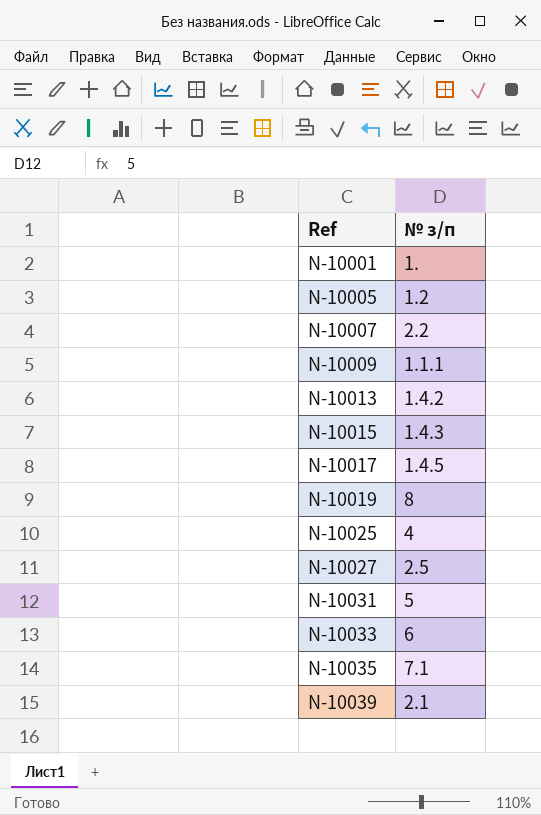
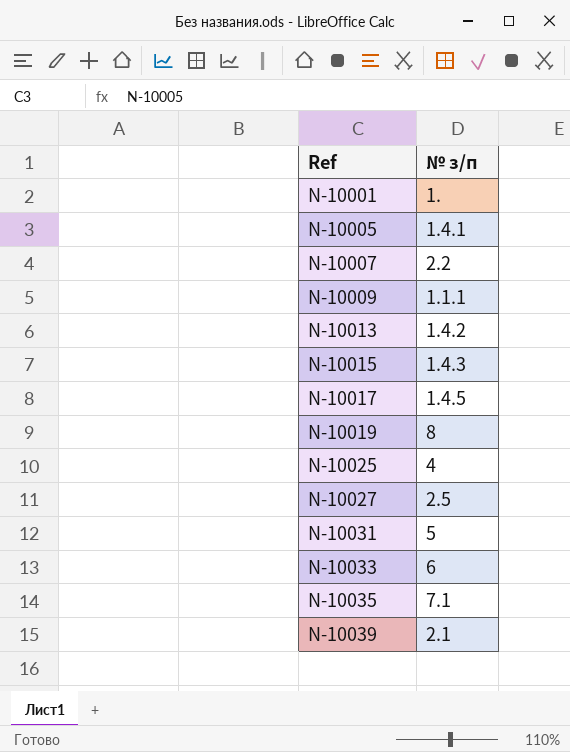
N-10005 | № з/п: 1.2 -> 1.4.1

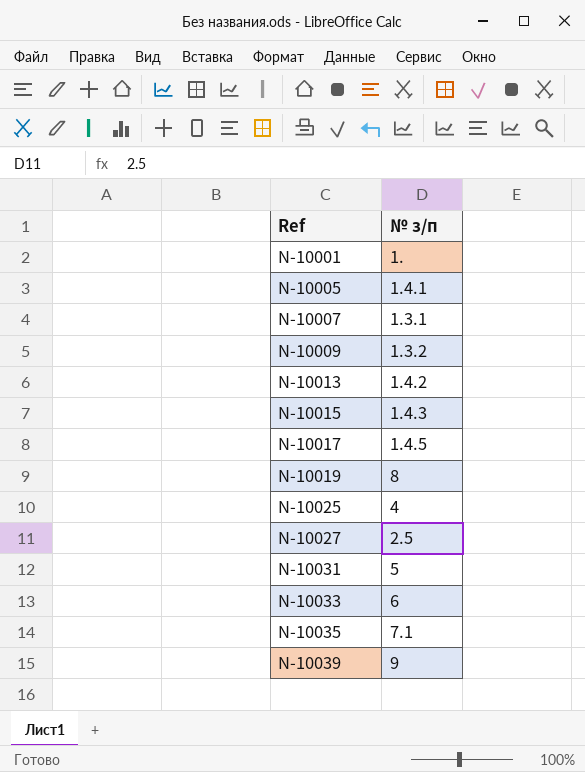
N-10007 | № з/п: 2.2 -> 1.3.1
N-10009 | № з/п: 1.1.1 -> 1.3.2
N-10039 | № з/п: 2.1 -> 9

